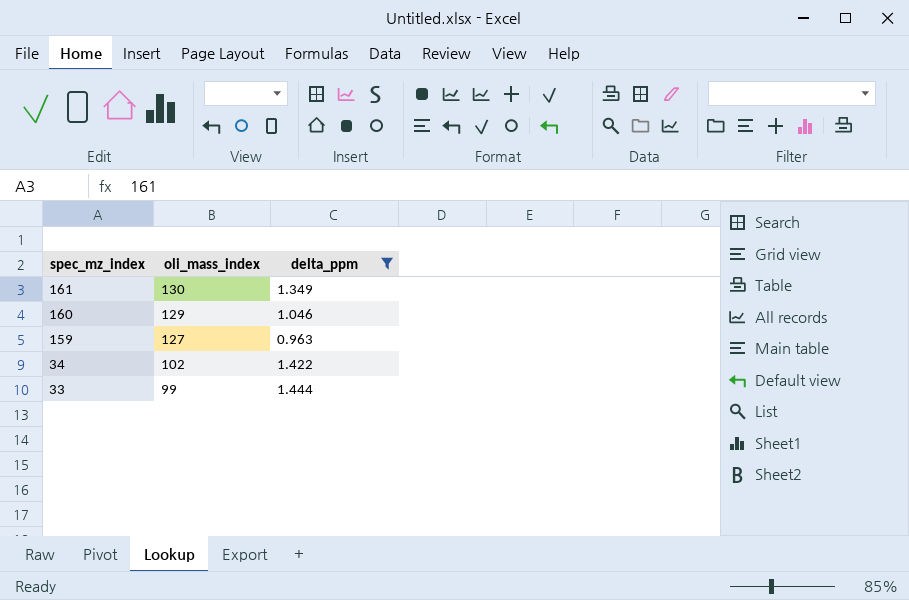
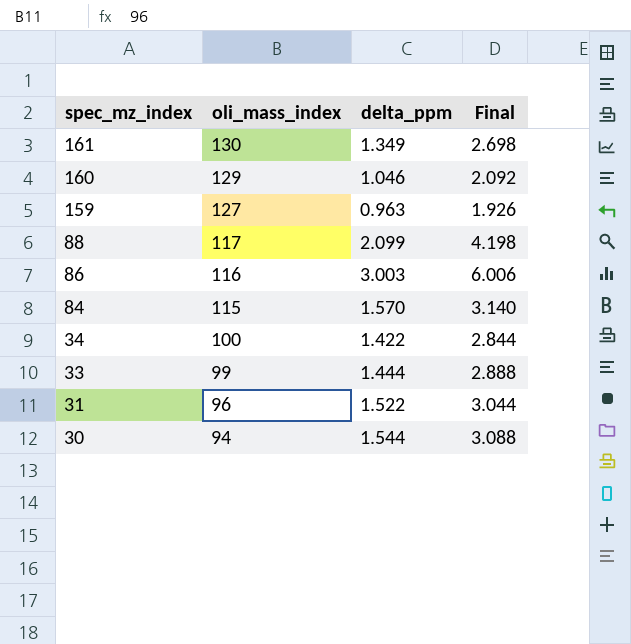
filter: delta_ppm <= 1.444 -> none
column Final | formula: none -> [delta_ppm] * 2
34 | oli_mass_index: 102 -> 100

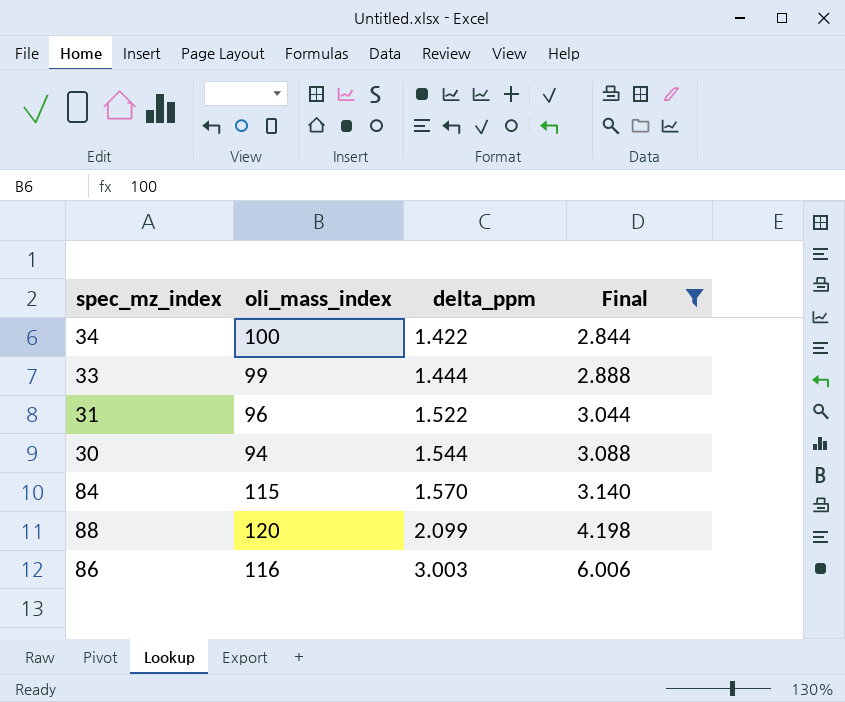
filter: none -> Final >= 2.844
row order: spec_mz_index descending -> delta_ppm ascending
88 | oli_mass_index: 117 -> 120

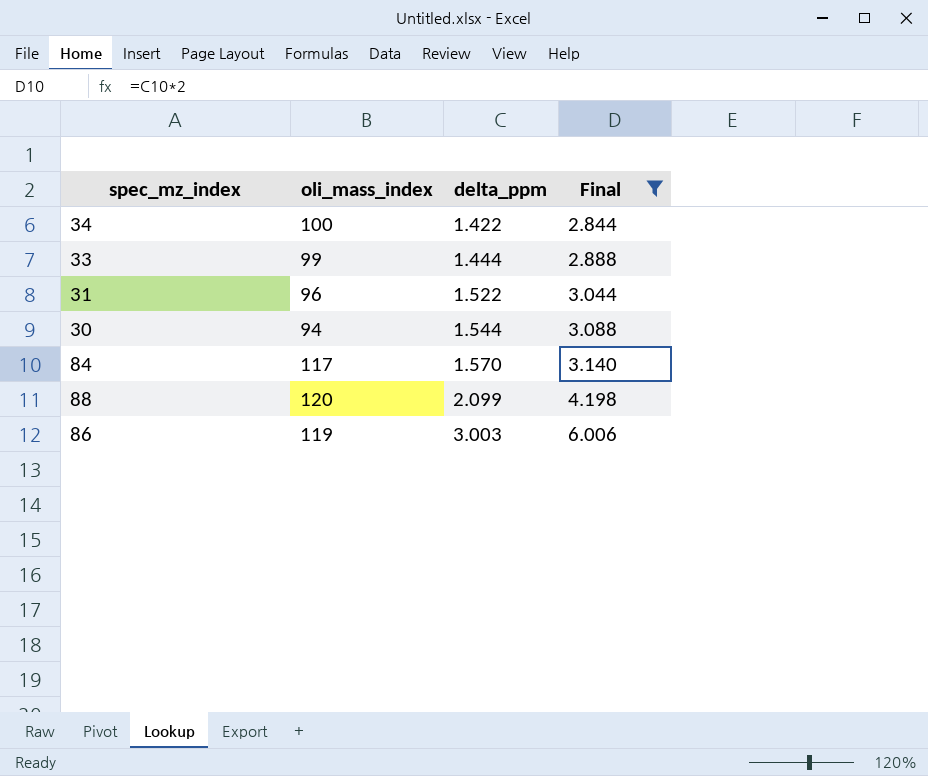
84 | oli_mass_index: 115 -> 117
86 | oli_mass_index: 116 -> 119

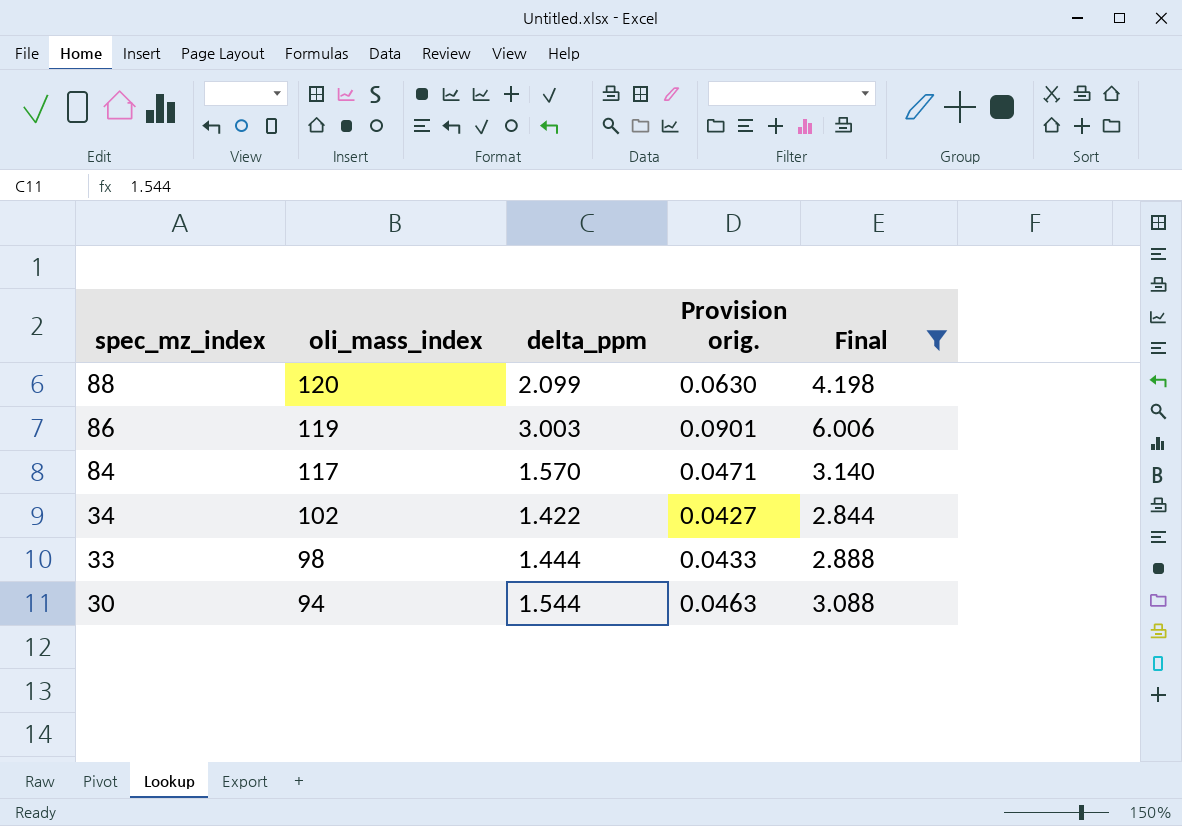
row order: delta_ppm ascending -> spec_mz_index descending
column Provision orig. | formula: none -> [delta_ppm] * 0.03
row 31: 96 | 1.522 | 3.044 -> none
34 | oli_mass_index: 100 -> 102
33 | oli_mass_index: 99 -> 98

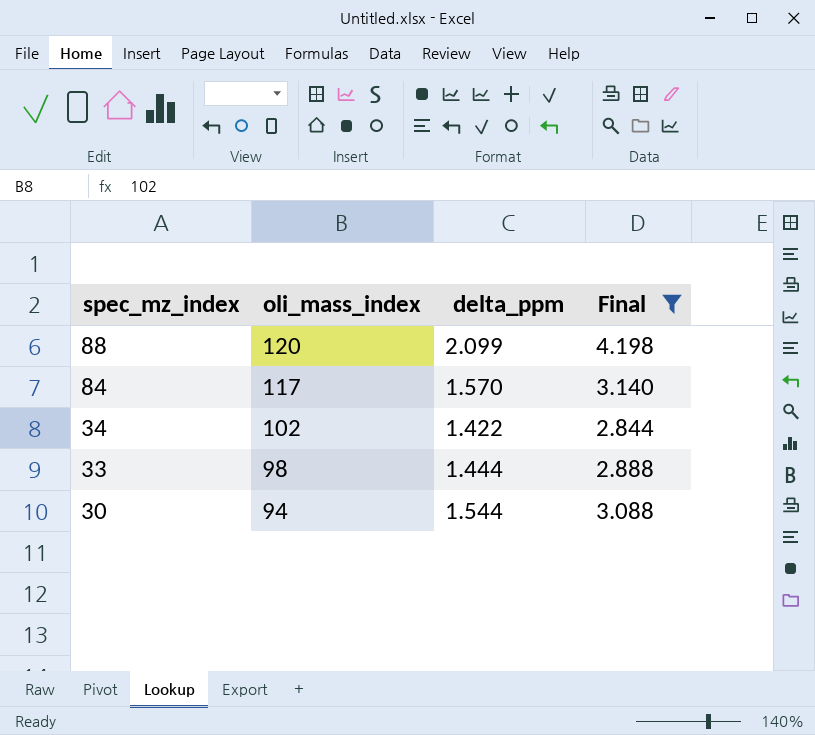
column Provision orig. | formula: [delta_ppm] * 0.03 -> none
row 86: 119 | 3.003 | 0.0901 | 6.006 -> none

